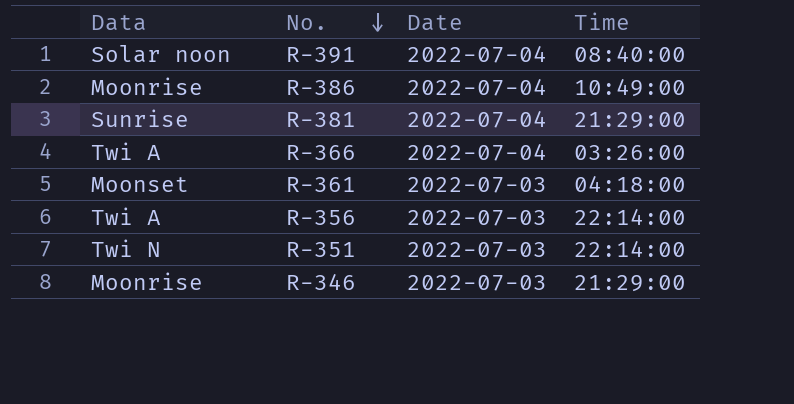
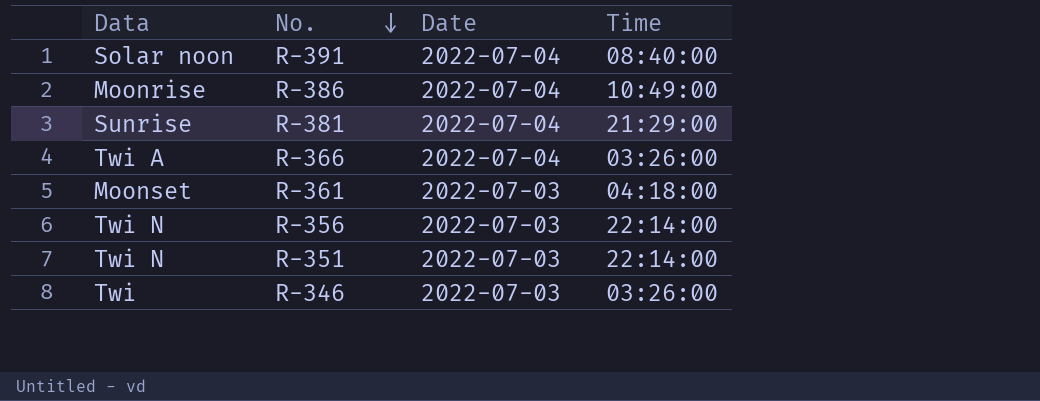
R-356 | Data: Twi A -> Twi N
R-346 | Data: Moonrise -> Twi
R-346 | Time: 21:29:00 -> 03:26:00

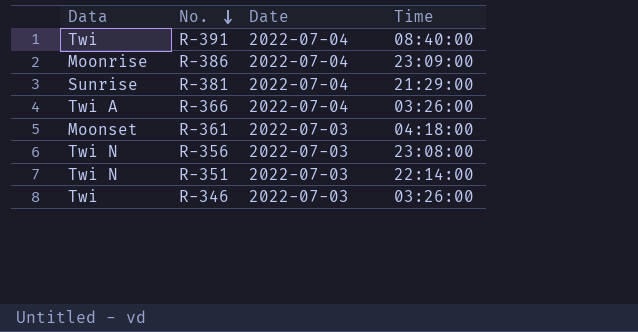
R-391 | Data: Solar noon -> Twi
R-386 | Time: 10:49:00 -> 23:09:00
R-356 | Time: 22:14:00 -> 23:08:00

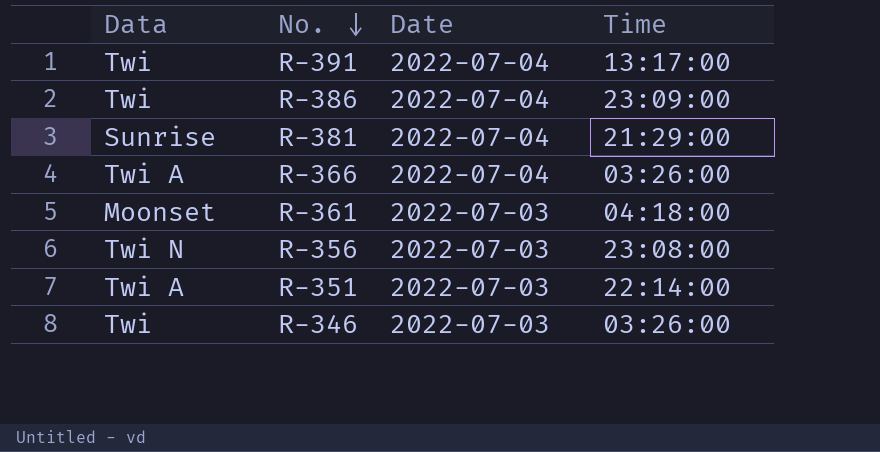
R-391 | Time: 08:40:00 -> 13:17:00
R-386 | Data: Moonrise -> Twi
R-351 | Data: Twi N -> Twi A

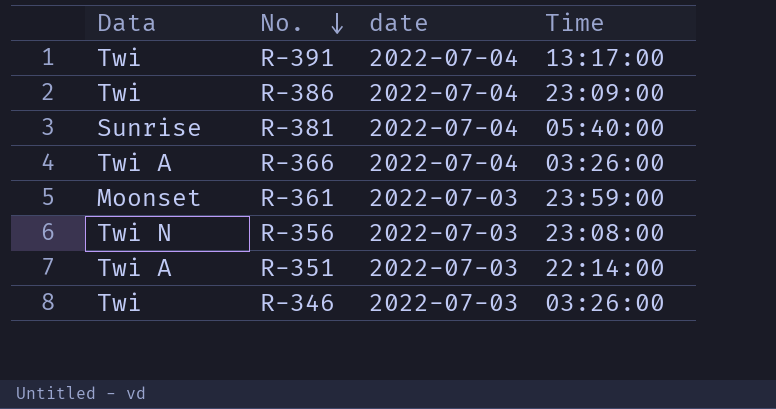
column name: Date -> date
R-381 | Time: 21:29:00 -> 05:40:00
R-361 | Time: 04:18:00 -> 23:59:00

